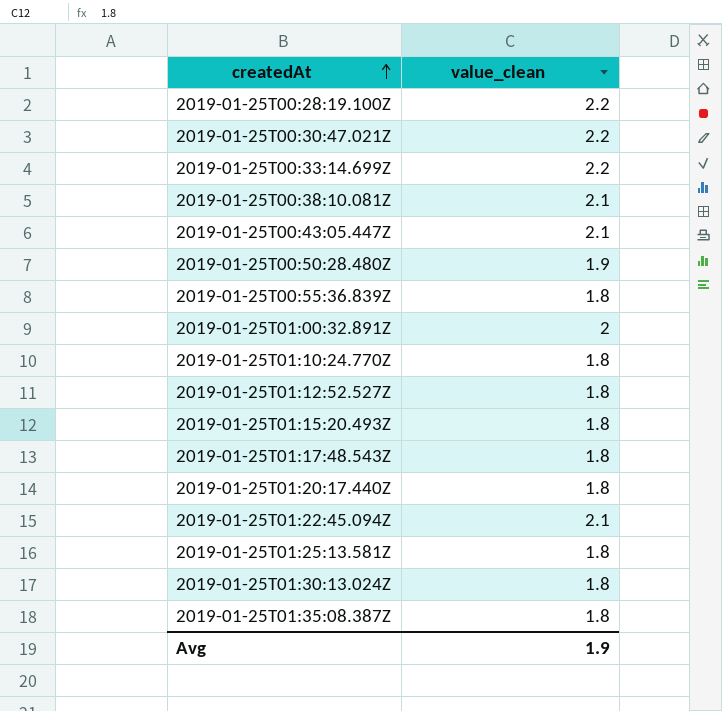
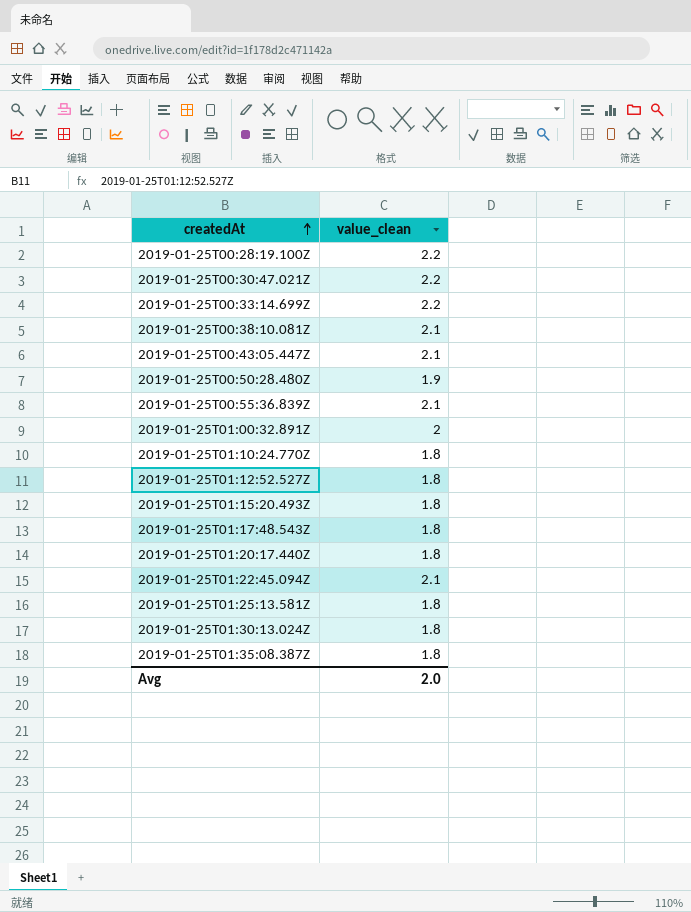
2019-01-25T00:55:36.839Z | value_clean: 1.8 -> 2.1
Avg | value_clean: 1.9 -> 2.0

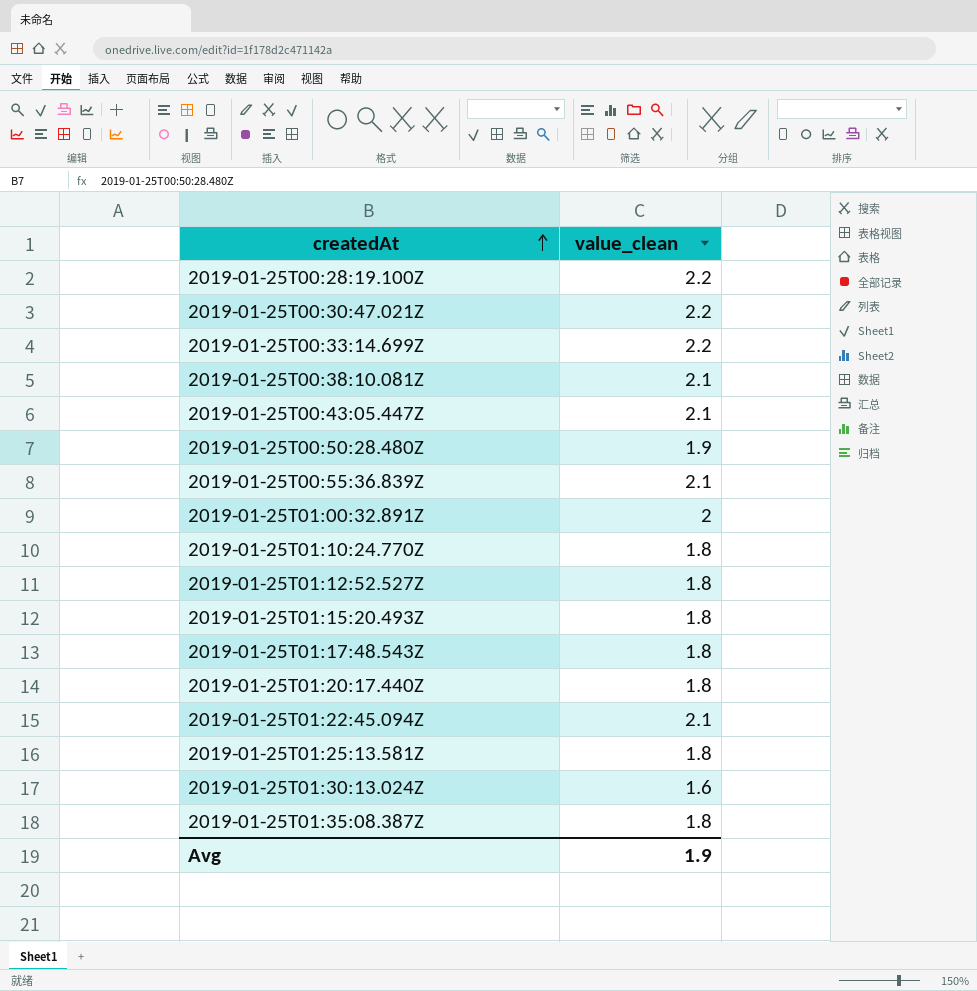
2019-01-25T01:30:13.024Z | value_clean: 1.8 -> 1.6
Avg | value_clean: 2.0 -> 1.9

